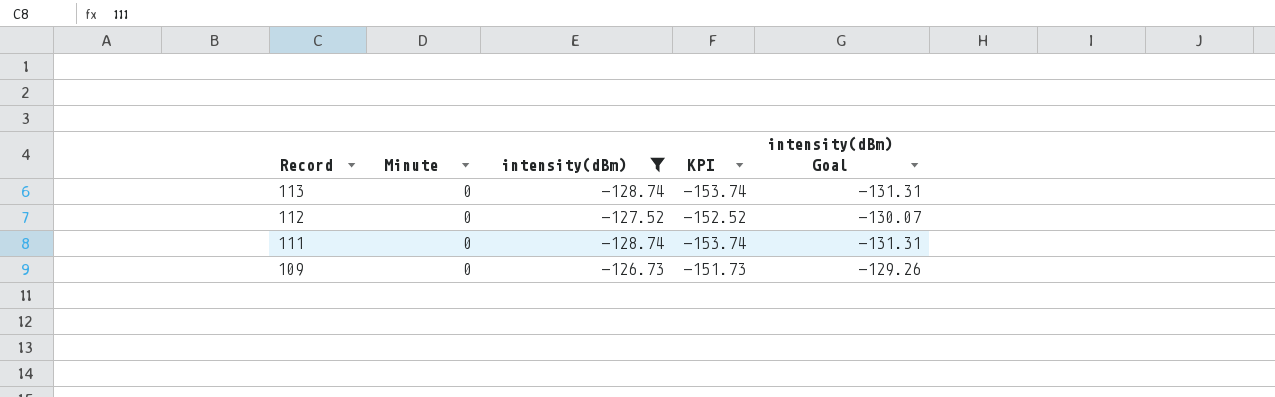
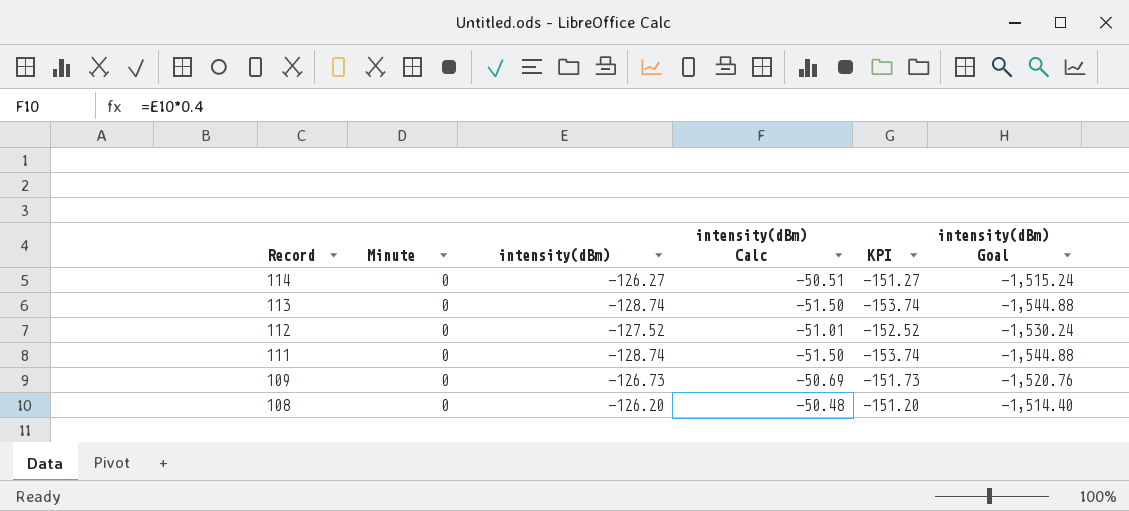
filter: intensity(dBm) <= -126.73 -> none
column intensity(dBm) Calc | formula: none -> [intensity(dBm)] * 0.4
column intensity(dBm) Goal | formula: [intensity(dBm)] * 1.02 -> [intensity(dBm)] * 12

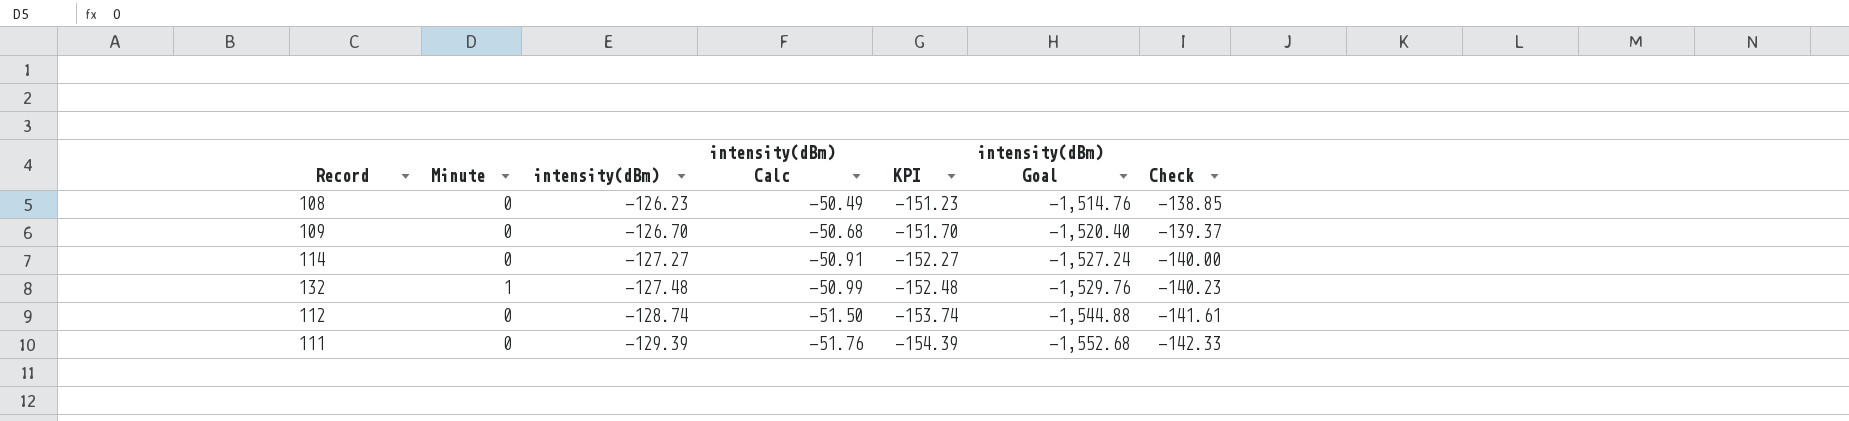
row order: Record descending -> intensity(dBm) descending
column Check | formula: none -> [intensity(dBm)] * 1.1
row 113: 0 | -128.74 | -51.50 | -153.74 | -1,544.88 -> none
108 | intensity(dBm): -126.20 -> -126.23
108 | intensity(dBm) Calc: -50.48 -> -50.49
108 | KPI: -151.20 -> -151.23
108 | intensity(dBm) Goal: -1,514.40 -> -1,514.76
109 | intensity(dBm): -126.73 -> -126.70
109 | intensity(dBm) Calc: -50.69 -> -50.68
109 | KPI: -151.73 -> -151.70
109 | intensity(dBm) Goal: -1,520.76 -> -1,520.40
114 | intensity(dBm): -126.27 -> -127.27
114 | intensity(dBm) Calc: -50.51 -> -50.91
114 | KPI: -151.27 -> -152.27
114 | intensity(dBm) Goal: -1,515.24 -> -1,527.24
row 132: none -> 1 | -127.48 | -50.99 | -152.48 | -1,529.76 | -140.23
112 | intensity(dBm): -127.52 -> -128.74
112 | intensity(dBm) Calc: -51.01 -> -51.50
112 | KPI: -152.52 -> -153.74
112 | intensity(dBm) Goal: -1,530.24 -> -1,544.88
111 | intensity(dBm): -128.74 -> -129.39
111 | intensity(dBm) Calc: -51.50 -> -51.76
111 | KPI: -153.74 -> -154.39
111 | intensity(dBm) Goal: -1,544.88 -> -1,552.68

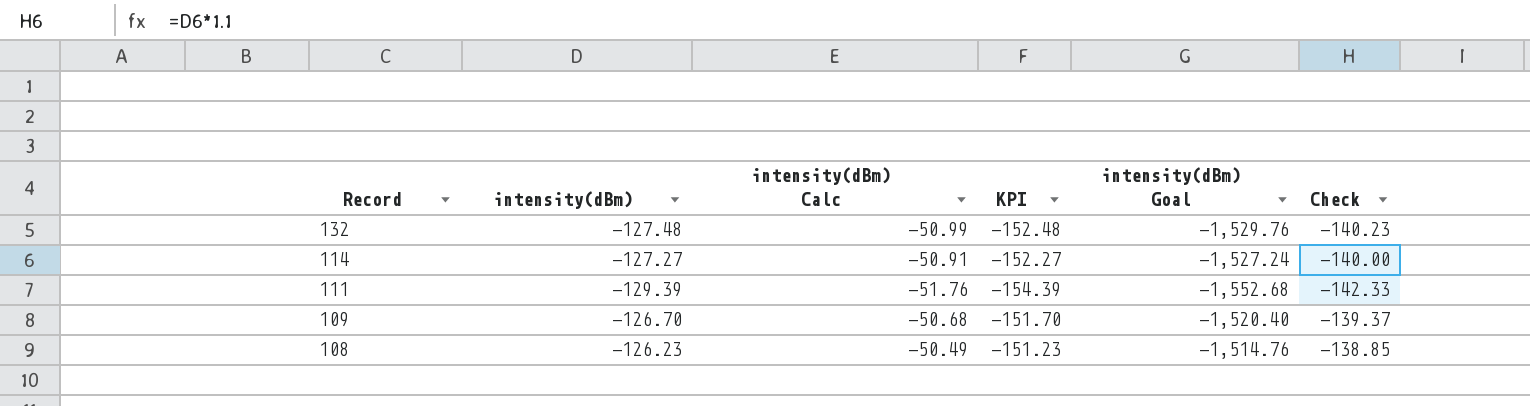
row order: intensity(dBm) descending -> Record descending
column Minute | position: 2 -> none
row 112: 0 | -128.74 | -51.50 | -153.74 | -1,544.88 | -141.61 -> none

